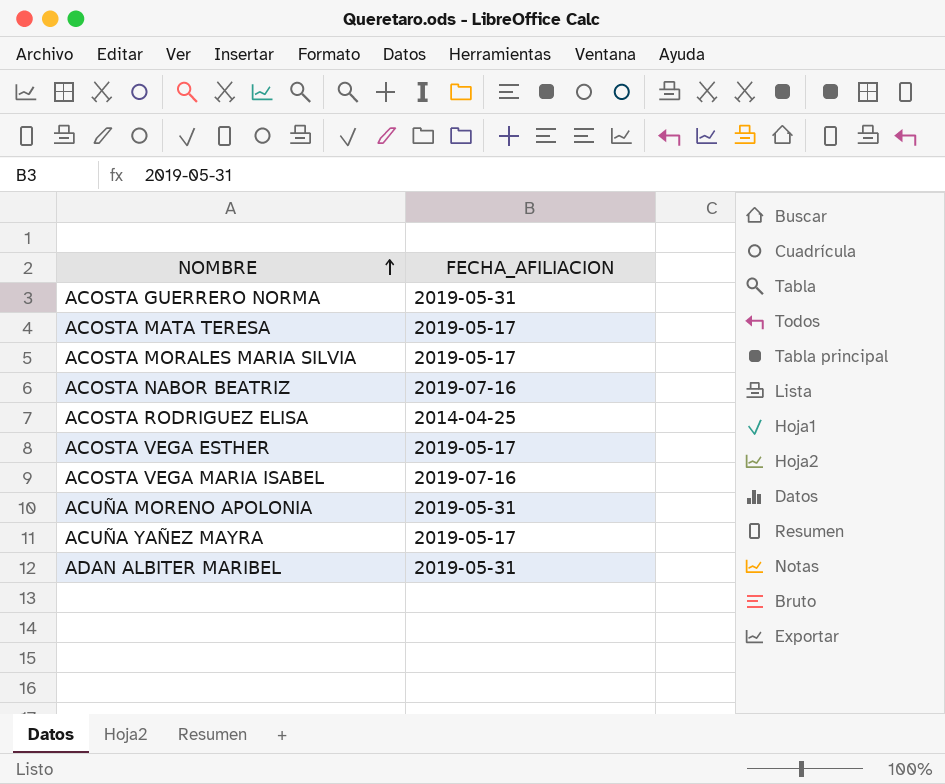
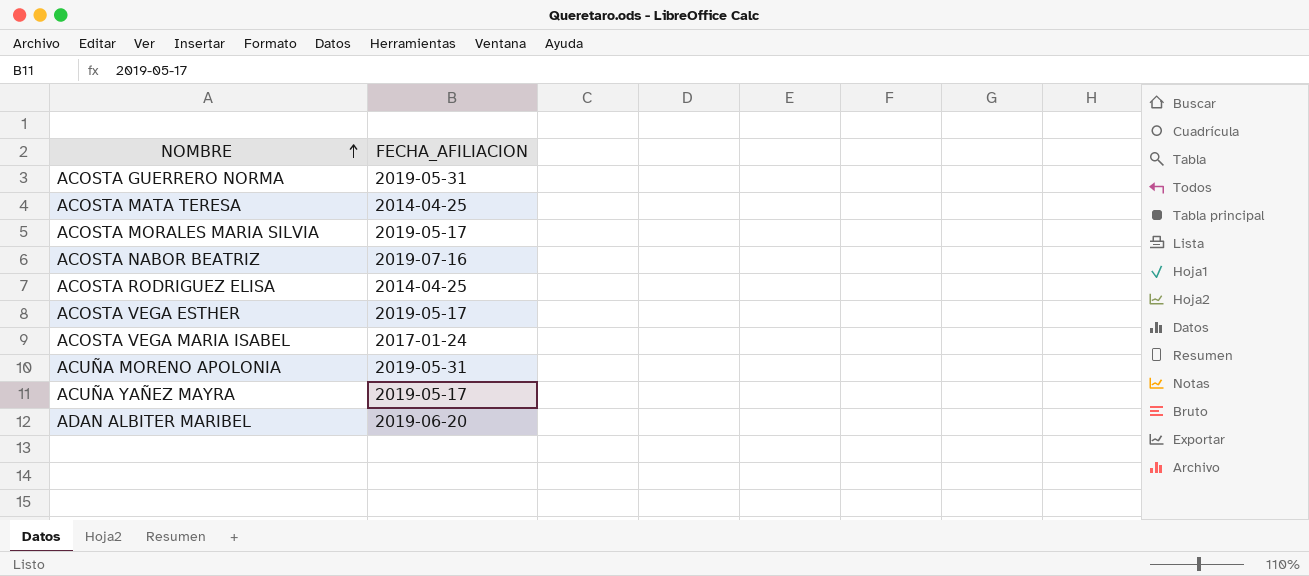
ACOSTA MATA TERESA | FECHA_AFILIACION: 2019-05-17 -> 2014-04-25
ACOSTA VEGA MARIA ISABEL | FECHA_AFILIACION: 2019-07-16 -> 2017-01-24
ADAN ALBITER MARIBEL | FECHA_AFILIACION: 2019-05-31 -> 2019-06-20

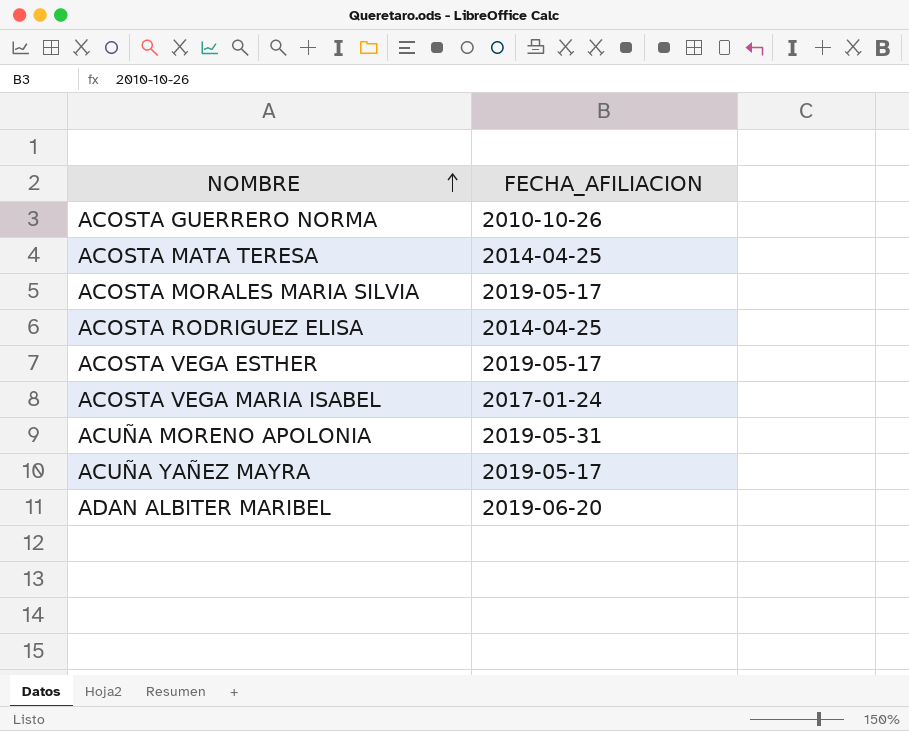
row ACOSTA NABOR BEATRIZ: 2019-07-16 -> none
ACOSTA GUERRERO NORMA | FECHA_AFILIACION: 2019-05-31 -> 2010-10-26

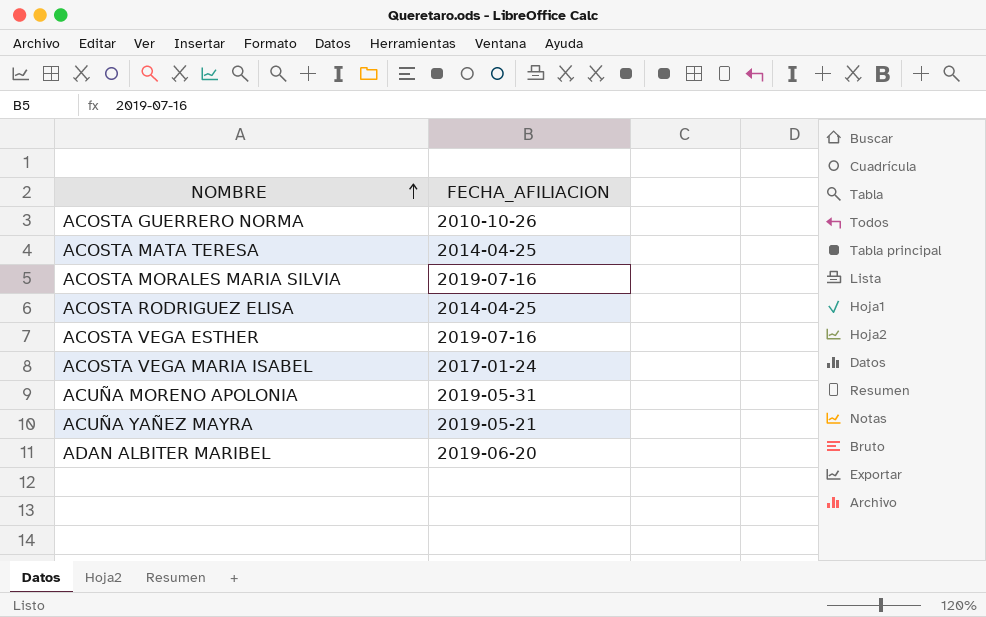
ACOSTA MORALES MARIA SILVIA | FECHA_AFILIACION: 2019-05-17 -> 2019-07-16
ACOSTA VEGA ESTHER | FECHA_AFILIACION: 2019-05-17 -> 2019-07-16
ACUÑA YAÑEZ MAYRA | FECHA_AFILIACION: 2019-05-17 -> 2019-05-21

